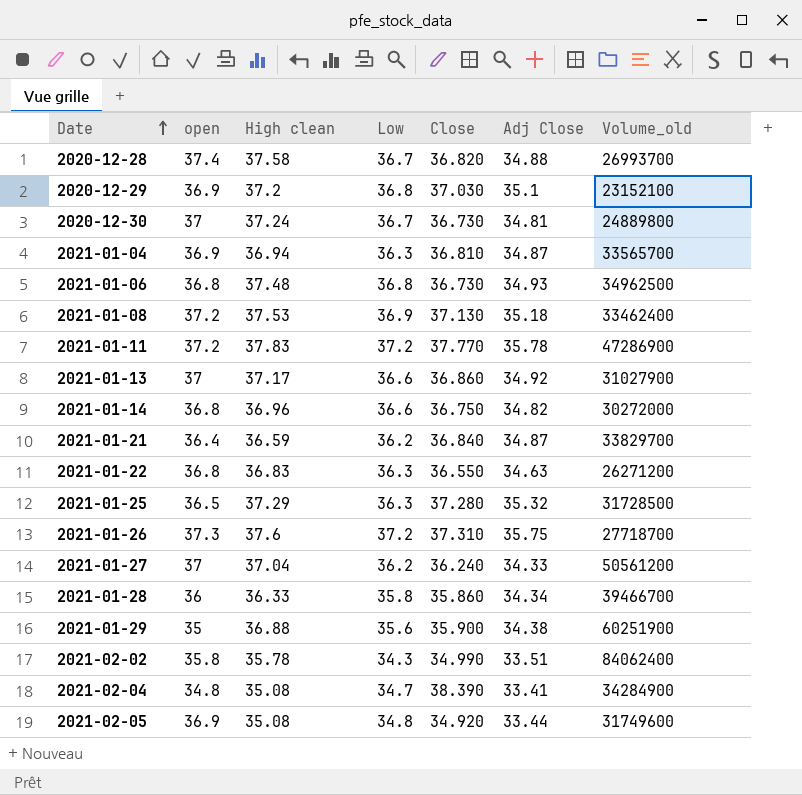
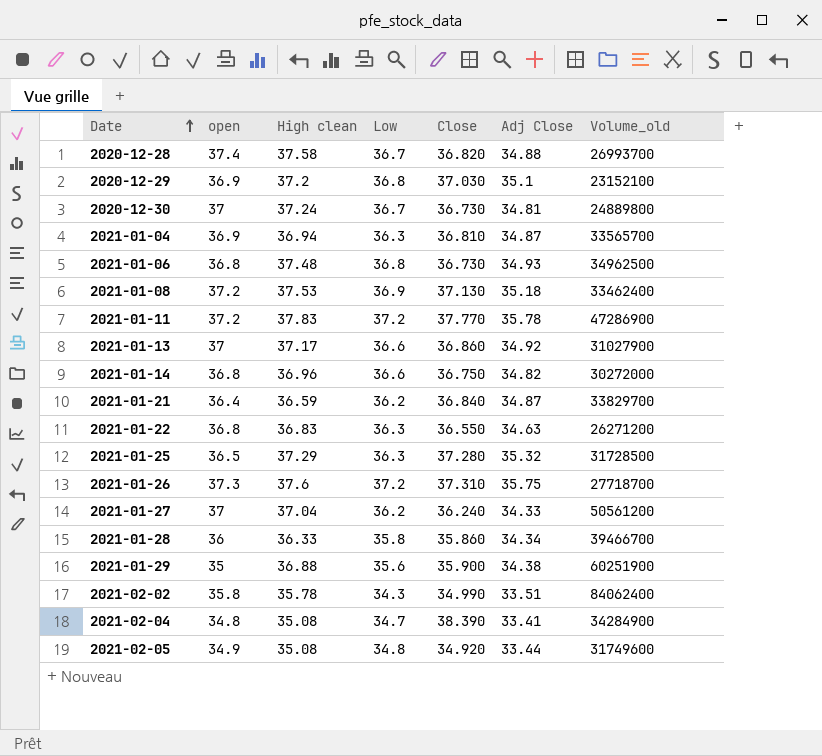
2021-02-05 | open: 36.9 -> 34.9

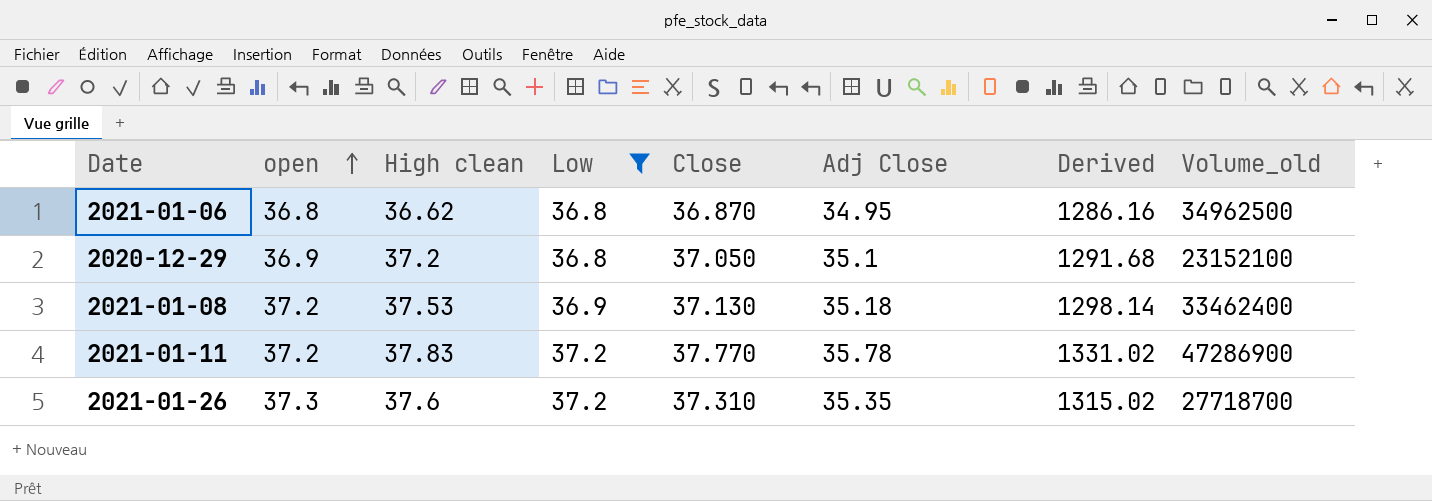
filter: none -> Low >= 36.8
row order: Date ascending -> open ascending
column Derived | formula: none -> [Low] * [Adj Close]
2021-01-06 | High clean: 37.48 -> 36.62
2021-01-06 | Close: 36.730 -> 36.870
2021-01-06 | Adj Close: 34.93 -> 34.95
2020-12-29 | Close: 37.030 -> 37.050
2021-01-26 | Adj Close: 35.75 -> 35.35

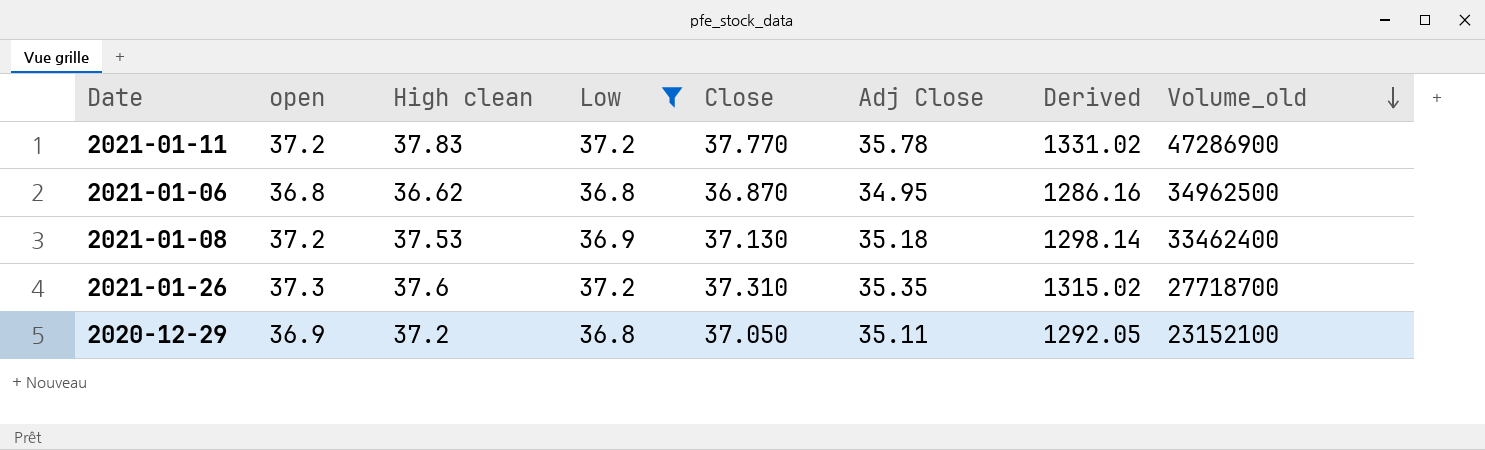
row order: open ascending -> Volume_old descending
2020-12-29 | Adj Close: 35.1 -> 35.11
2020-12-29 | Derived: 1291.68 -> 1292.05

